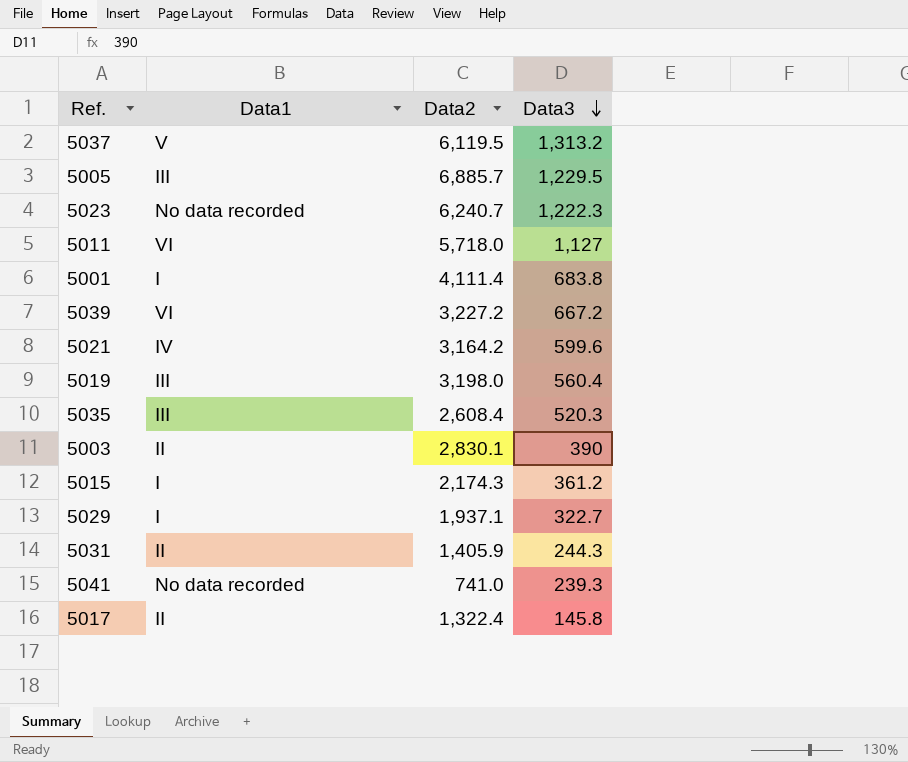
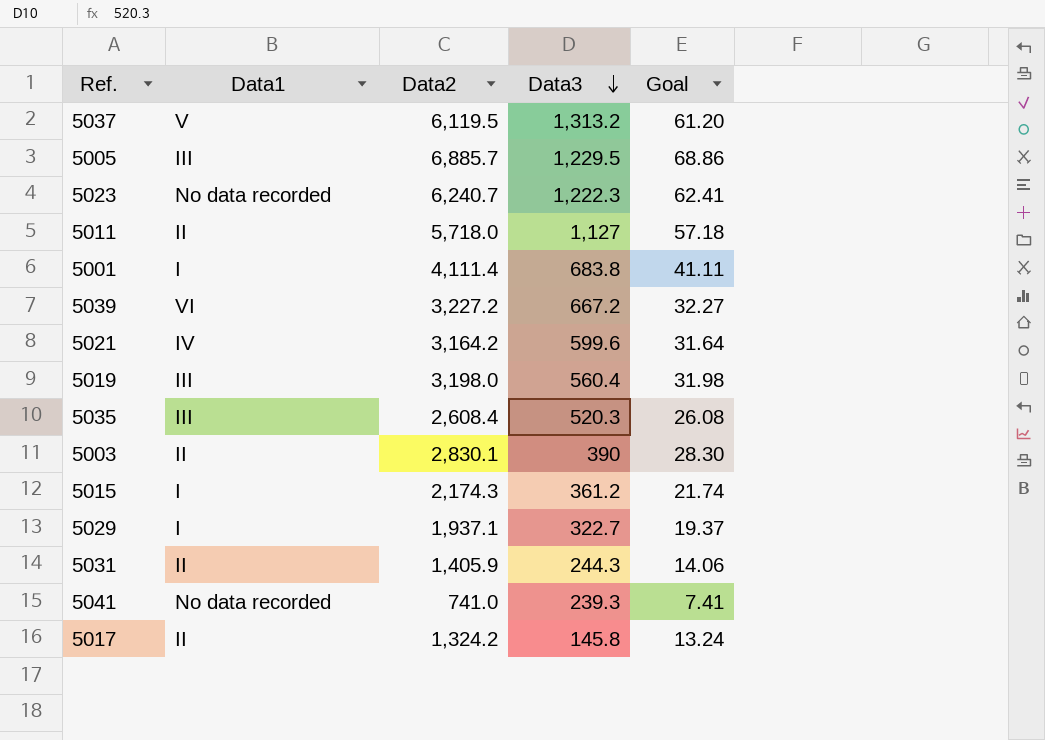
column Goal | formula: none -> [Data2] * 0.01
5011 | Data1: VI -> II
5017 | Data2: 1,322.4 -> 1,324.2

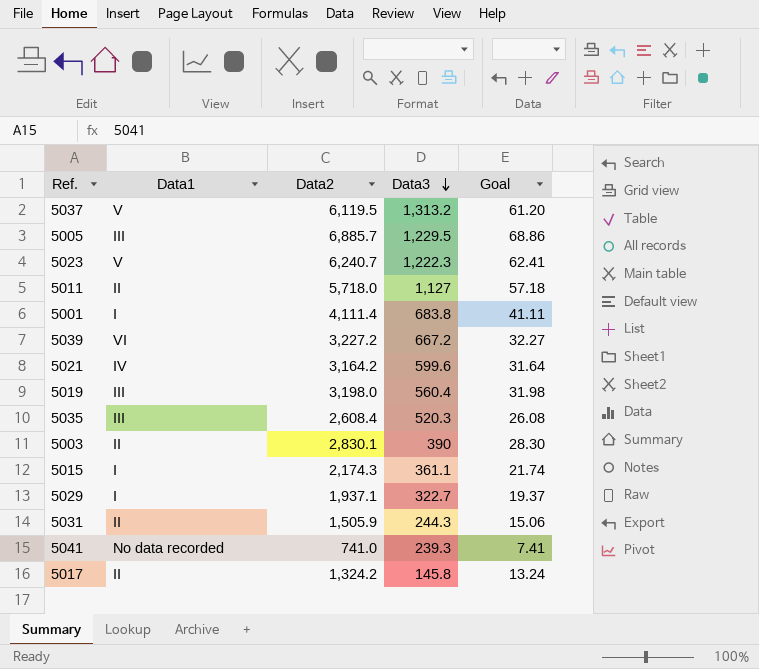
5023 | Data1: No data recorded -> V
5015 | Data3: 361.2 -> 361.1
5031 | Data2: 1,405.9 -> 1,505.9
5031 | Goal: 14.06 -> 15.06

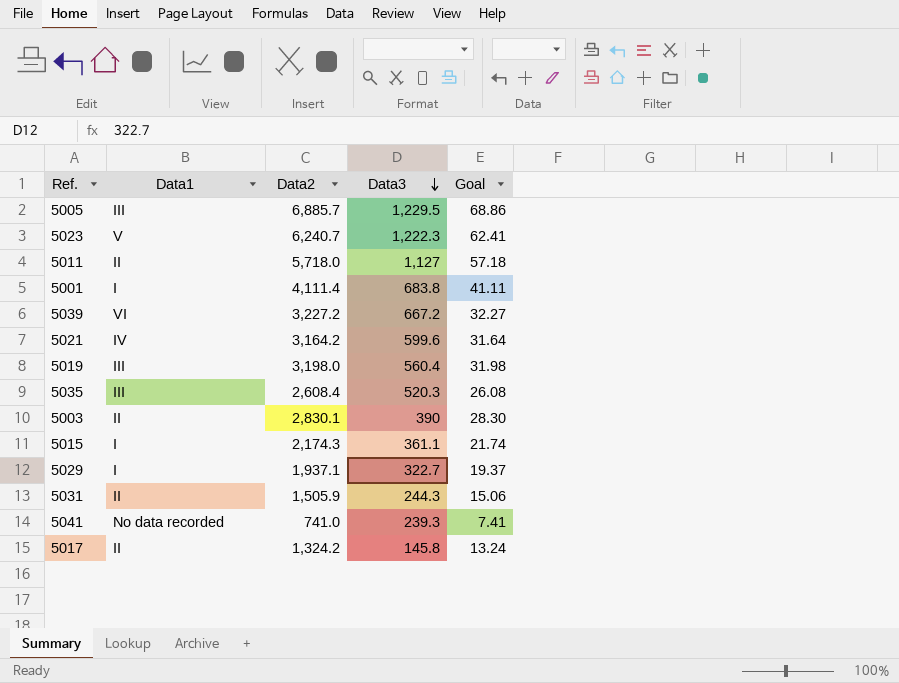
row 5037: V | 6,119.5 | 1,313.2 | 61.20 -> none

